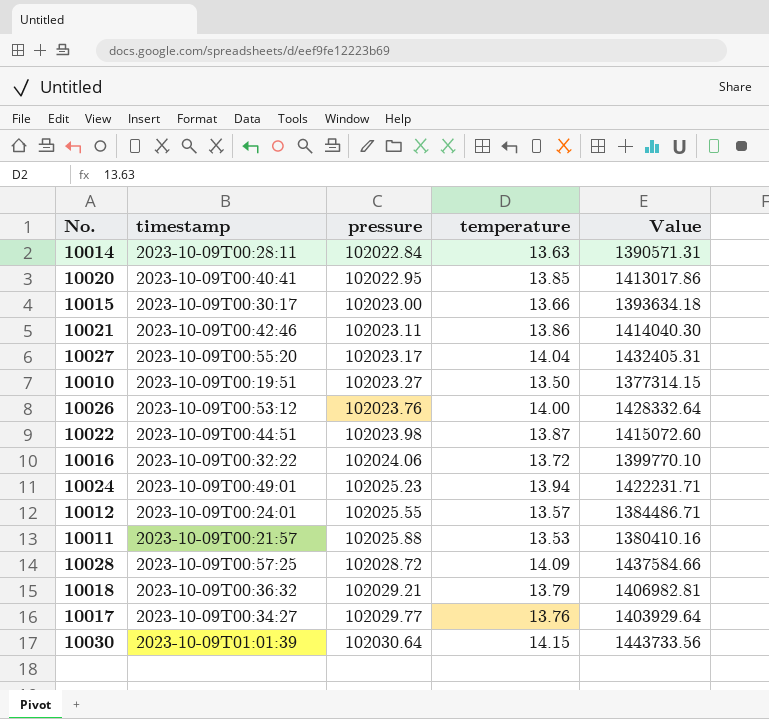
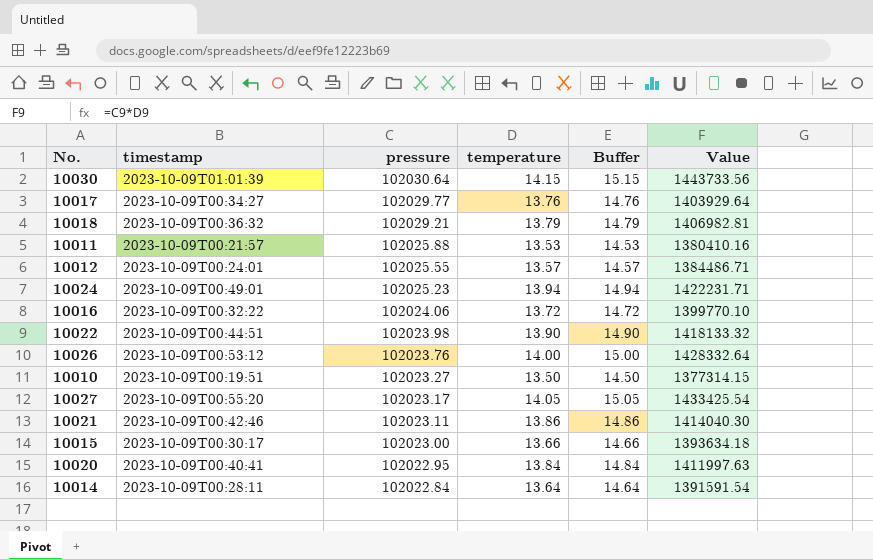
row order: pressure ascending -> pressure descending
column Buffer | formula: none -> [temperature] + 1
row 10028: 2023-10-09T00:57:25 | 102028.72 | 14.09 | 1437584.66 -> none
10022 | temperature: 13.87 -> 13.90
10022 | Value: 1415072.60 -> 1418133.32
10027 | temperature: 14.04 -> 14.05
10027 | Value: 1432405.31 -> 1433425.54
10020 | temperature: 13.85 -> 13.84
10020 | Value: 1413017.86 -> 1411997.63
10014 | temperature: 13.63 -> 13.64
10014 | Value: 1390571.31 -> 1391591.54

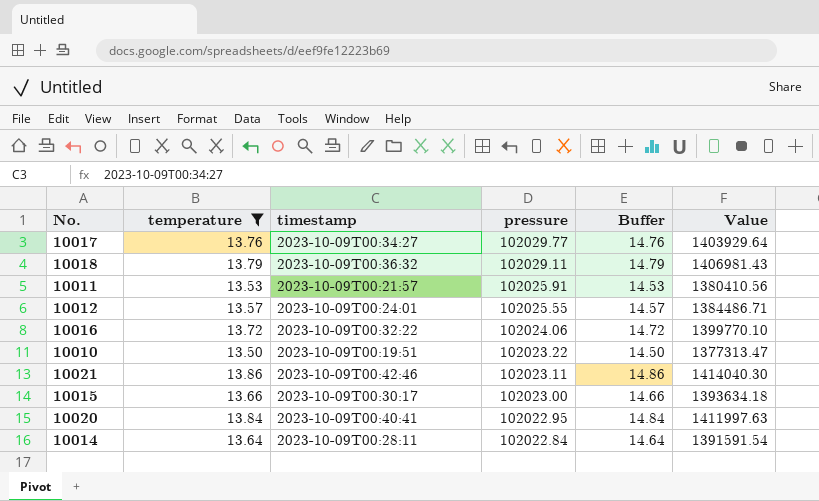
filter: none -> temperature <= 13.86
column temperature | position: 4 -> 2
10018 | pressure: 102029.21 -> 102029.11
10018 | Value: 1406982.81 -> 1406981.43
10011 | pressure: 102025.88 -> 102025.91
10011 | Value: 1380410.16 -> 1380410.56
10010 | pressure: 102023.27 -> 102023.22
10010 | Value: 1377314.15 -> 1377313.47

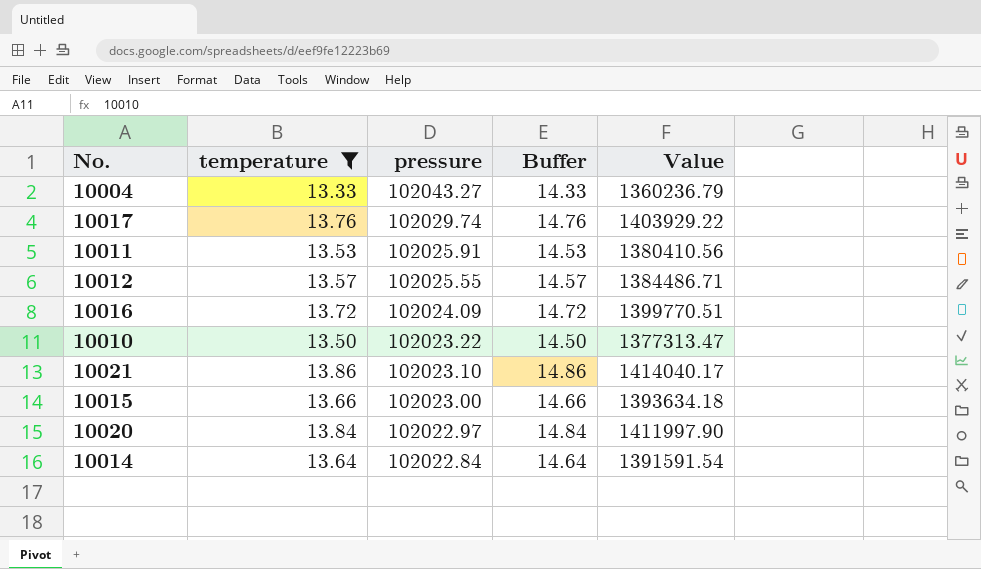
column timestamp | position: 3 -> none
row 10018: 13.79 | 2023-10-09T00:36:32 | 102029.11 | 14.79 | 1406981.43 -> none
row 10004: none -> 13.33 | 102043.27 | 14.33 | 1360236.79
10017 | pressure: 102029.77 -> 102029.74
10017 | Value: 1403929.64 -> 1403929.22
10016 | pressure: 102024.06 -> 102024.09
10016 | Value: 1399770.10 -> 1399770.51
10021 | pressure: 102023.11 -> 102023.10
10021 | Value: 1414040.30 -> 1414040.17
10020 | pressure: 102022.95 -> 102022.97
10020 | Value: 1411997.63 -> 1411997.90

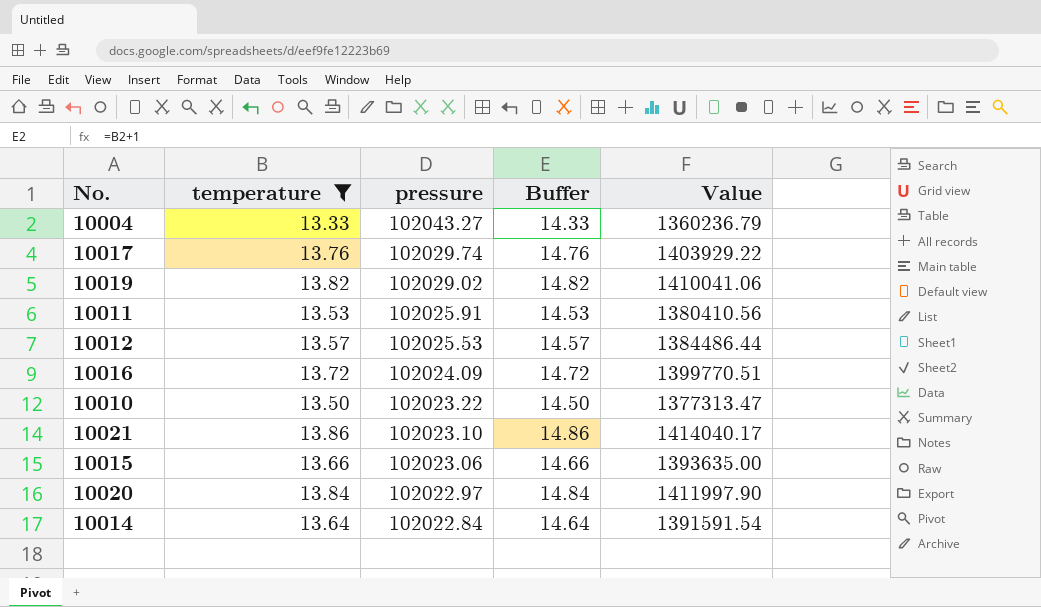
row 10019: none -> 13.82 | 102029.02 | 14.82 | 1410041.06
10012 | pressure: 102025.55 -> 102025.53
10012 | Value: 1384486.71 -> 1384486.44
10015 | pressure: 102023.00 -> 102023.06
10015 | Value: 1393634.18 -> 1393635.00

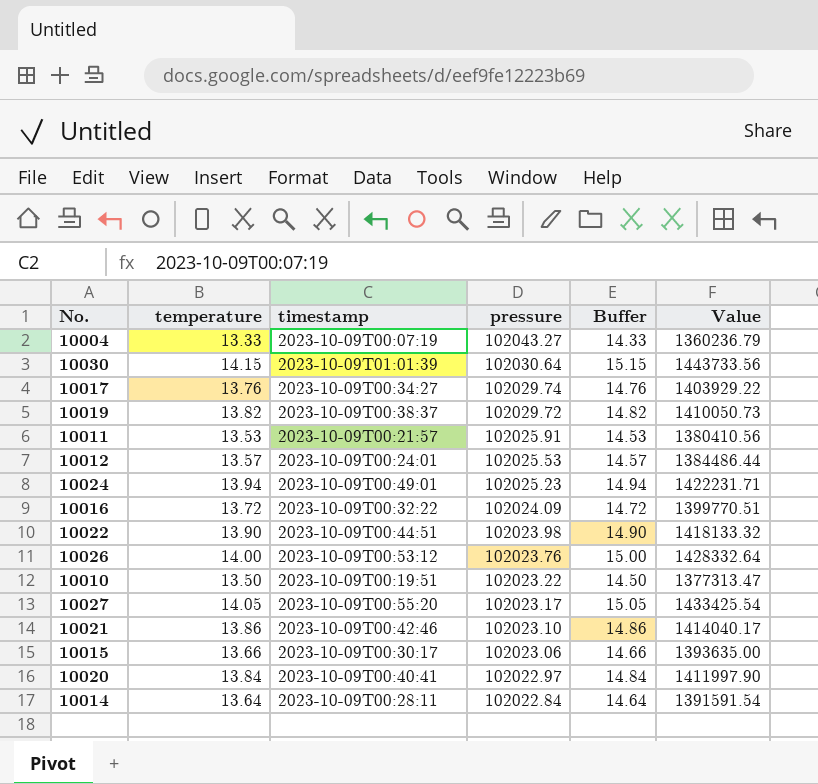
filter: temperature <= 13.86 -> none
column timestamp | position: none -> 3
10019 | pressure: 102029.02 -> 102029.72
10019 | Value: 1410041.06 -> 1410050.73

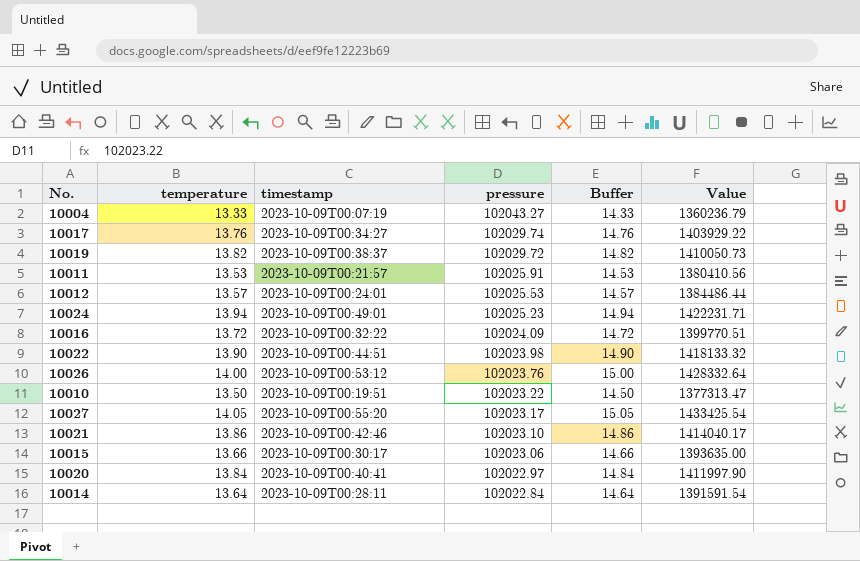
row 10030: 14.15 | 2023-10-09T01:01:39 | 102030.64 | 15.15 | 1443733.56 -> none

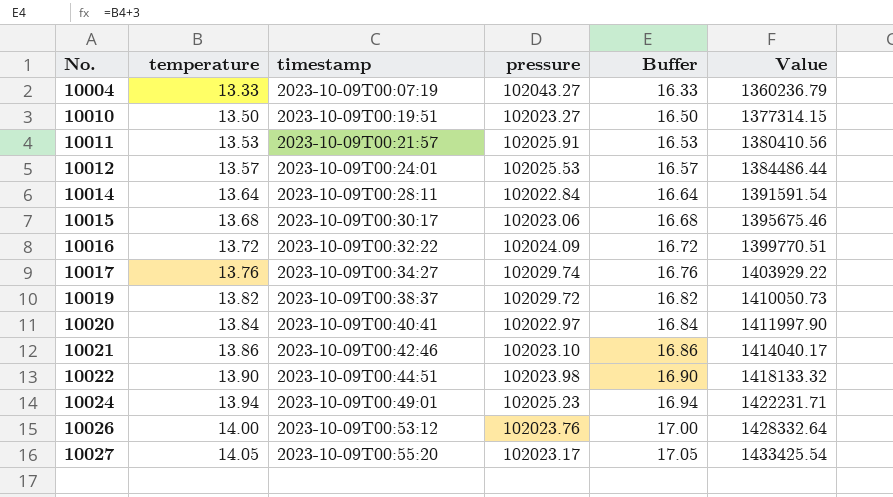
row order: pressure descending -> No. ascending
column Buffer | formula: [temperature] + 1 -> [temperature] + 3
10010 | pressure: 102023.22 -> 102023.27
10010 | Value: 1377313.47 -> 1377314.15
10015 | temperature: 13.66 -> 13.68
10015 | Value: 1393635.00 -> 1395675.46

